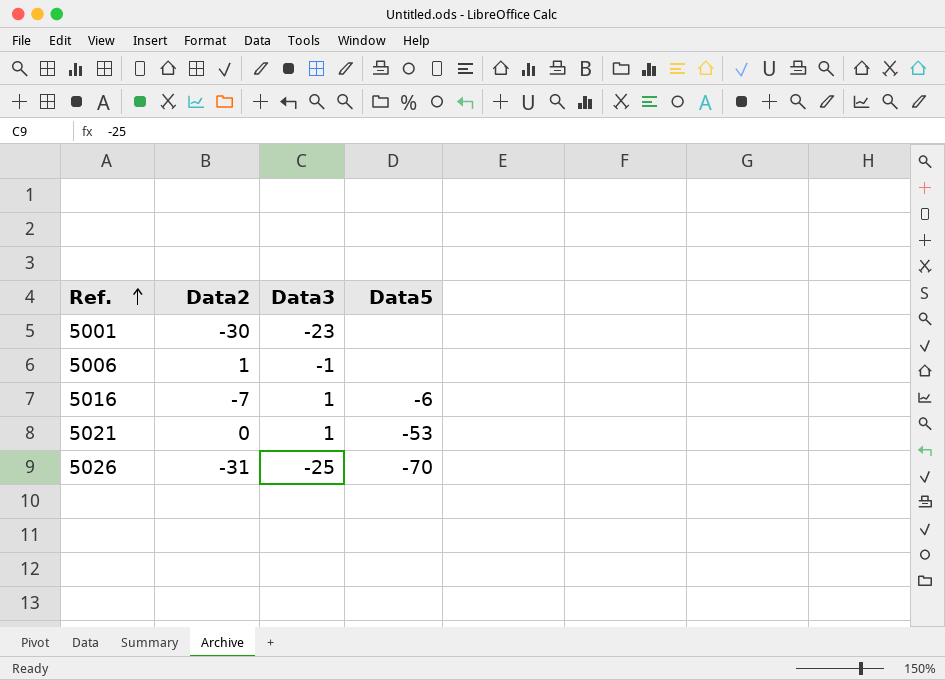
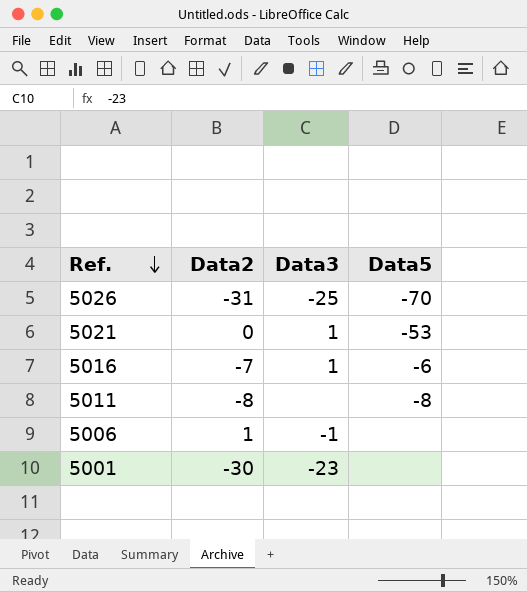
row order: Ref. ascending -> Ref. descending
row 5011: none -> -8 | none | -8

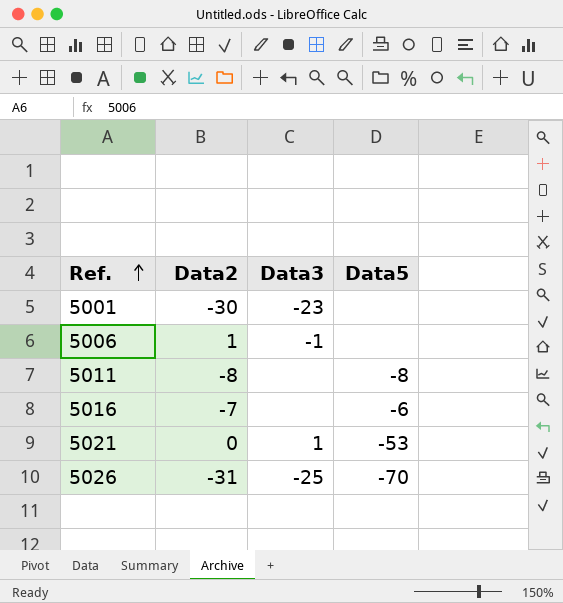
row order: Ref. descending -> Ref. ascending
5016 | Data3: 1 -> none

